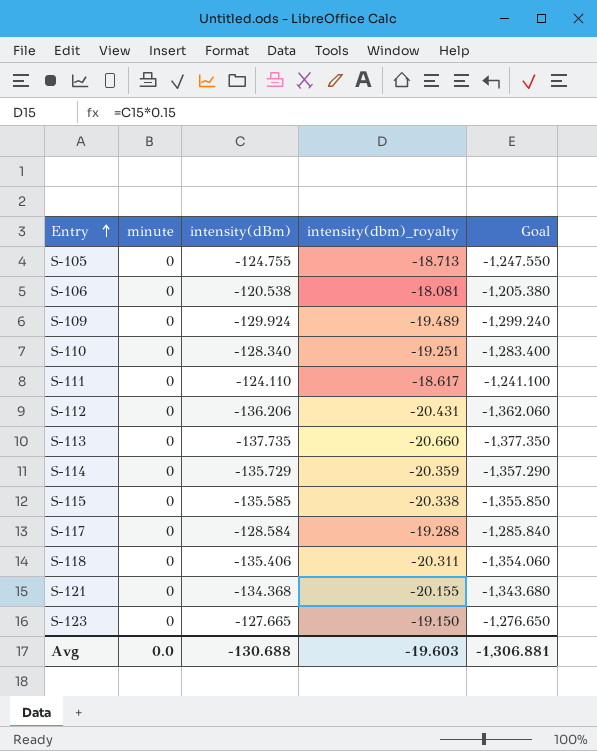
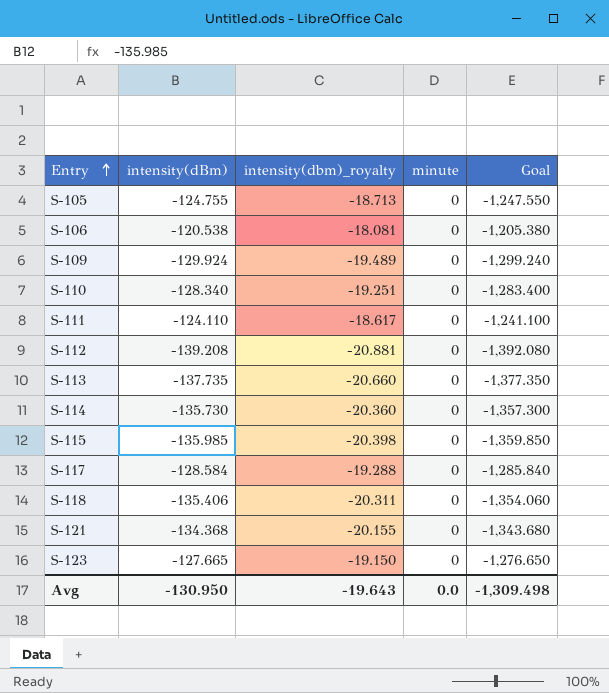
column minute | position: 2 -> 4
S-112 | intensity(dBm): -136.206 -> -139.208
S-112 | intensity(dbm)_royalty: -20.431 -> -20.881
S-112 | Goal: -1,362.060 -> -1,392.080
S-114 | intensity(dBm): -135.729 -> -135.730
S-114 | intensity(dbm)_royalty: -20.359 -> -20.360
S-114 | Goal: -1,357.290 -> -1,357.300
S-115 | intensity(dBm): -135.585 -> -135.985
S-115 | intensity(dbm)_royalty: -20.338 -> -20.398
S-115 | Goal: -1,355.850 -> -1,359.850
Avg | intensity(dBm): -130.688 -> -130.950
Avg | intensity(dbm)_royalty: -19.603 -> -19.643
Avg | Goal: -1,306.881 -> -1,309.498

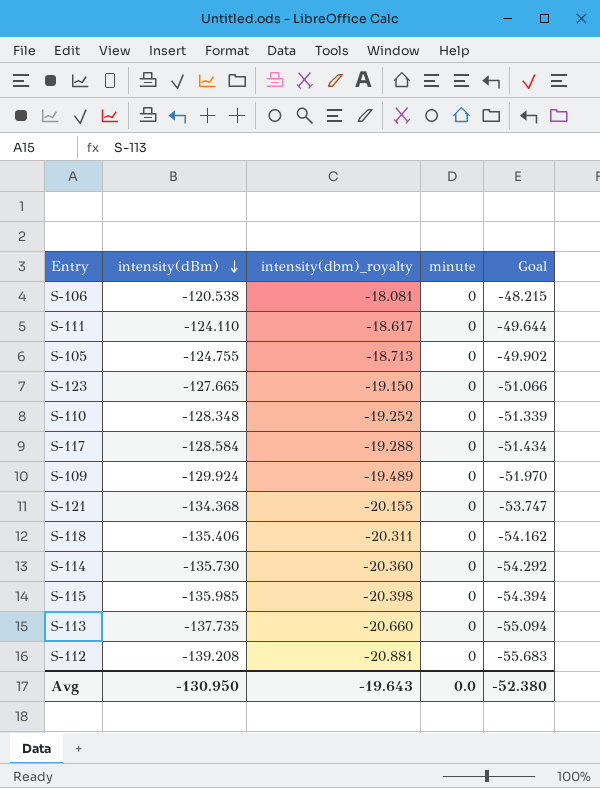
row order: Entry ascending -> intensity(dBm) descending
column Goal | formula: [intensity(dBm)] * 10 -> [intensity(dBm)] * 0.4
S-110 | intensity(dBm): -128.340 -> -128.348
S-110 | intensity(dbm)_royalty: -19.251 -> -19.252
Avg | Goal: -1,309.498 -> -52.380

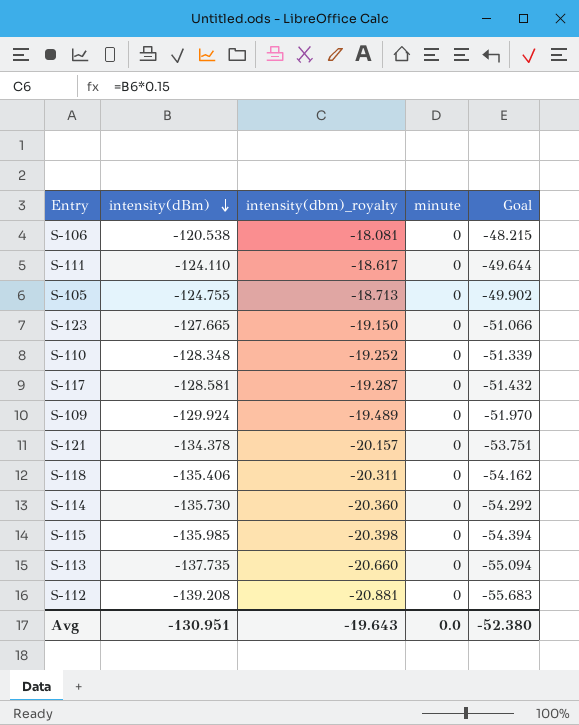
S-117 | intensity(dBm): -128.584 -> -128.581
S-117 | intensity(dbm)_royalty: -19.288 -> -19.287
S-117 | Goal: -51.434 -> -51.432
S-121 | intensity(dBm): -134.368 -> -134.378
S-121 | intensity(dbm)_royalty: -20.155 -> -20.157
S-121 | Goal: -53.747 -> -53.751
Avg | intensity(dBm): -130.950 -> -130.951

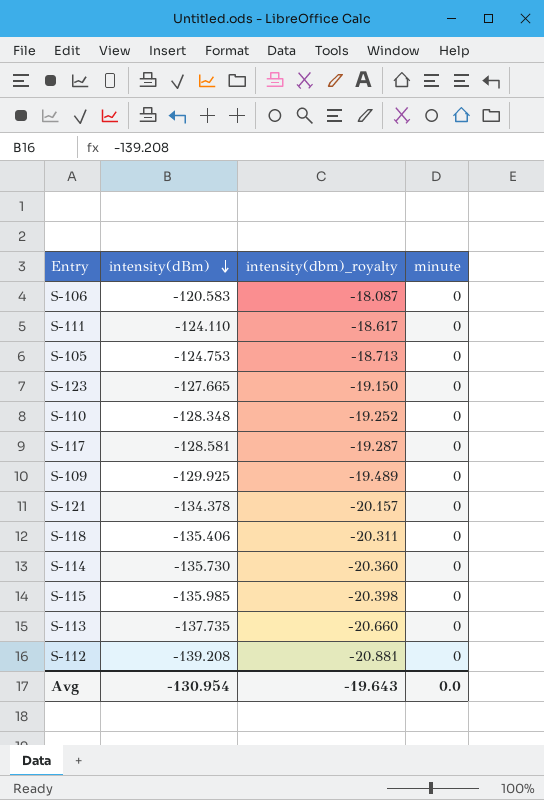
column Goal | formula: [intensity(dBm)] * 0.4 -> none
S-106 | intensity(dBm): -120.538 -> -120.583
S-106 | intensity(dbm)_royalty: -18.081 -> -18.087
S-105 | intensity(dBm): -124.755 -> -124.753
S-109 | intensity(dBm): -129.924 -> -129.925
Avg | intensity(dBm): -130.951 -> -130.954

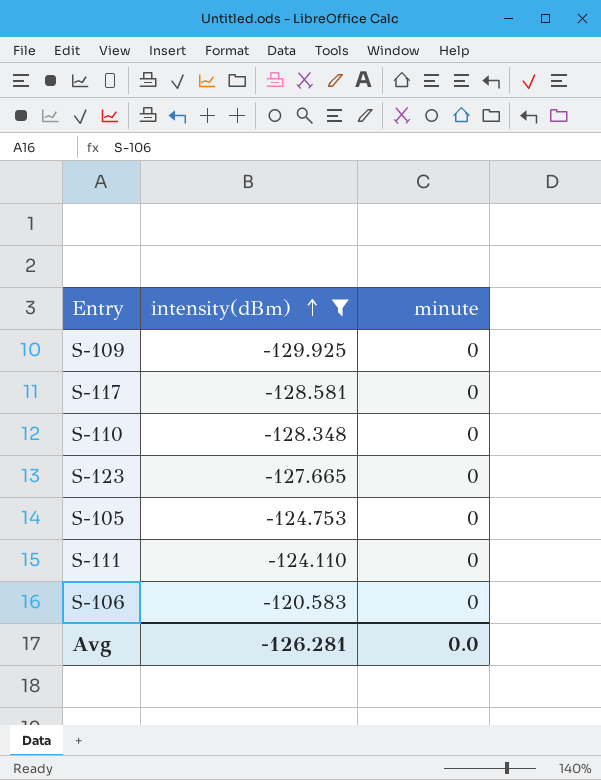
filter: none -> intensity(dBm) >= -129.925
row order: intensity(dBm) descending -> intensity(dBm) ascending
column intensity(dbm)_royalty | formula: [intensity(dBm)] * 0.15 -> none
Avg | intensity(dBm): -130.954 -> -126.281

